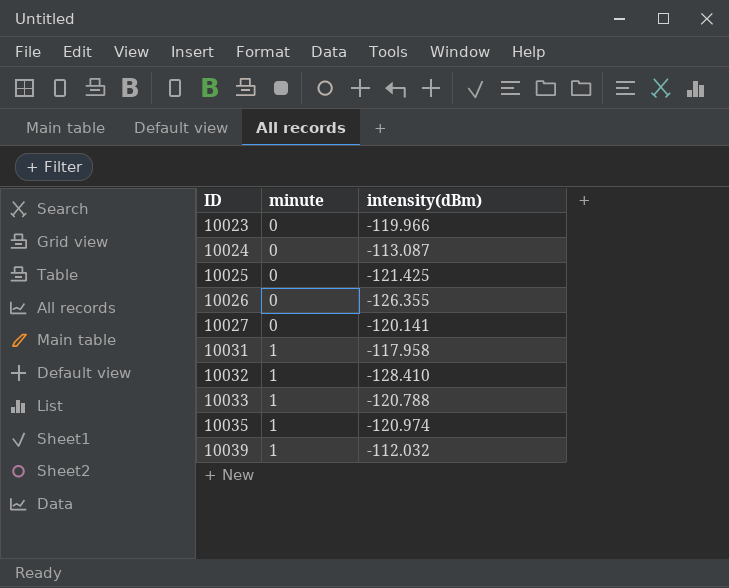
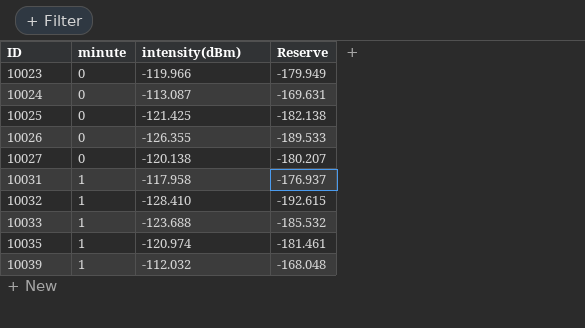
column Reserve | formula: none -> [intensity(dBm)] * 1.5
10027 | intensity(dBm): -120.141 -> -120.138
10033 | intensity(dBm): -120.788 -> -123.688

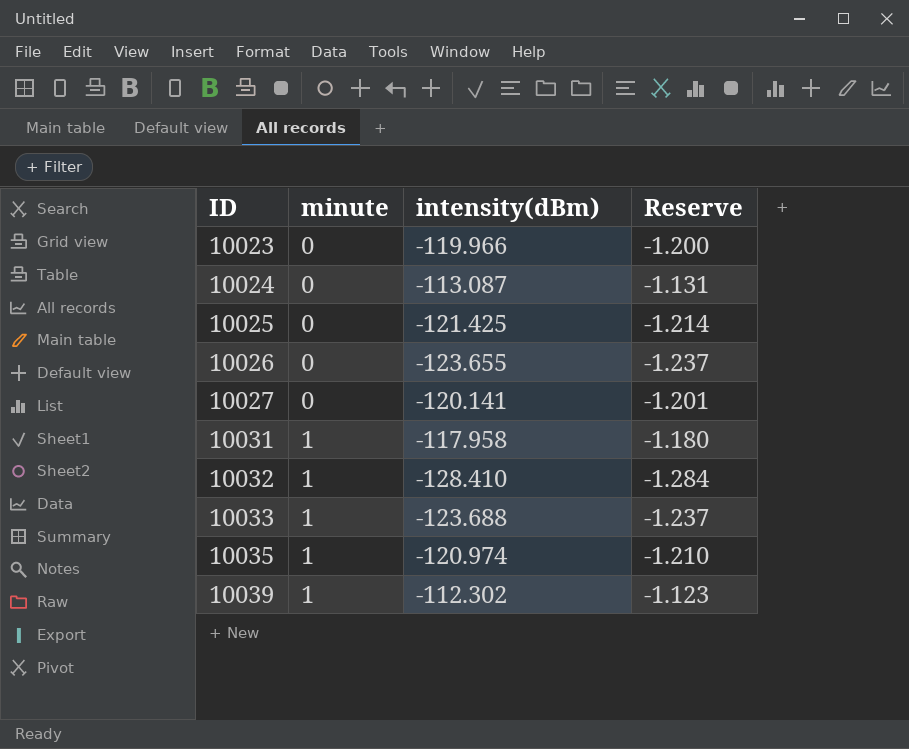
column Reserve | formula: [intensity(dBm)] * 1.5 -> [intensity(dBm)] * 0.01
10026 | intensity(dBm): -126.355 -> -123.655
10027 | intensity(dBm): -120.138 -> -120.141
10039 | intensity(dBm): -112.032 -> -112.302

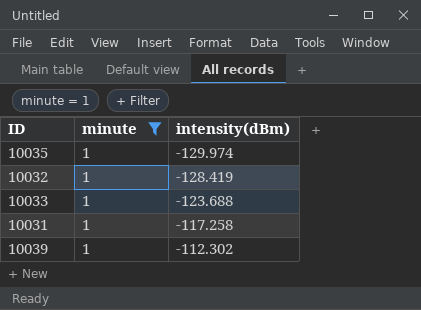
filter: none -> minute = 1
row order: ID ascending -> intensity(dBm) ascending
column Reserve | formula: [intensity(dBm)] * 0.01 -> none
10035 | intensity(dBm): -120.974 -> -129.974
10032 | intensity(dBm): -128.410 -> -128.419
10031 | intensity(dBm): -117.958 -> -117.258

